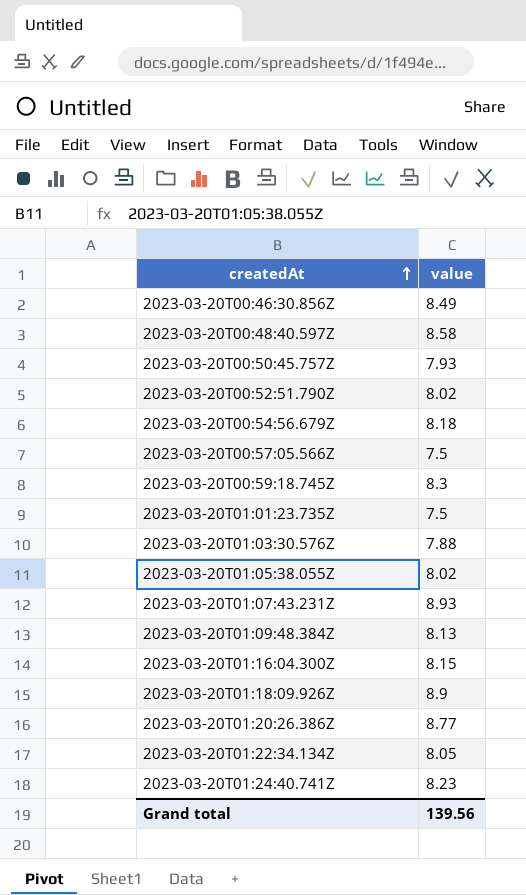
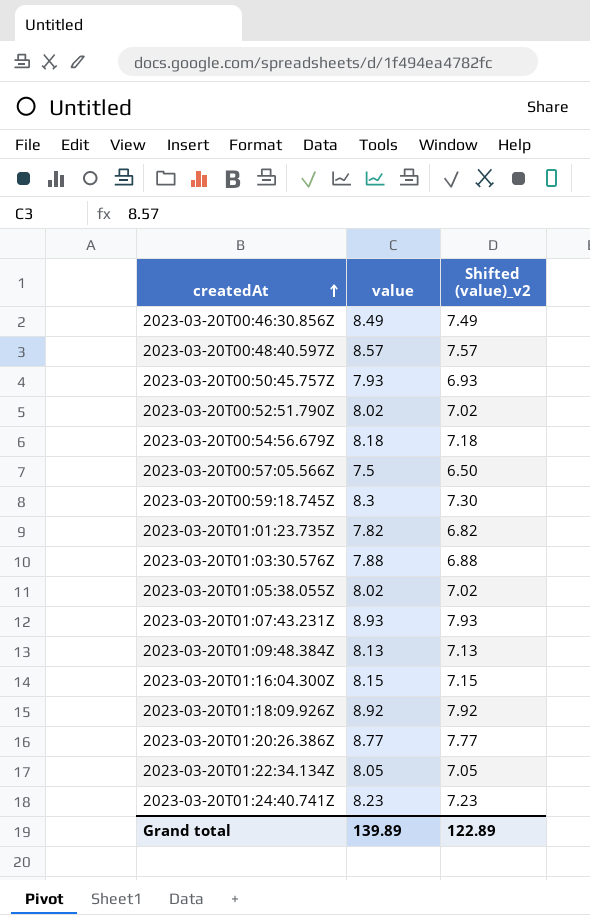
column Shifted (value)_v2 | formula: none -> [value] - 1
2023-03-20T00:48:40.597Z | value: 8.58 -> 8.57
2023-03-20T01:01:23.735Z | value: 7.5 -> 7.82
2023-03-20T01:18:09.926Z | value: 8.9 -> 8.92
Grand total | value: 139.56 -> 139.89

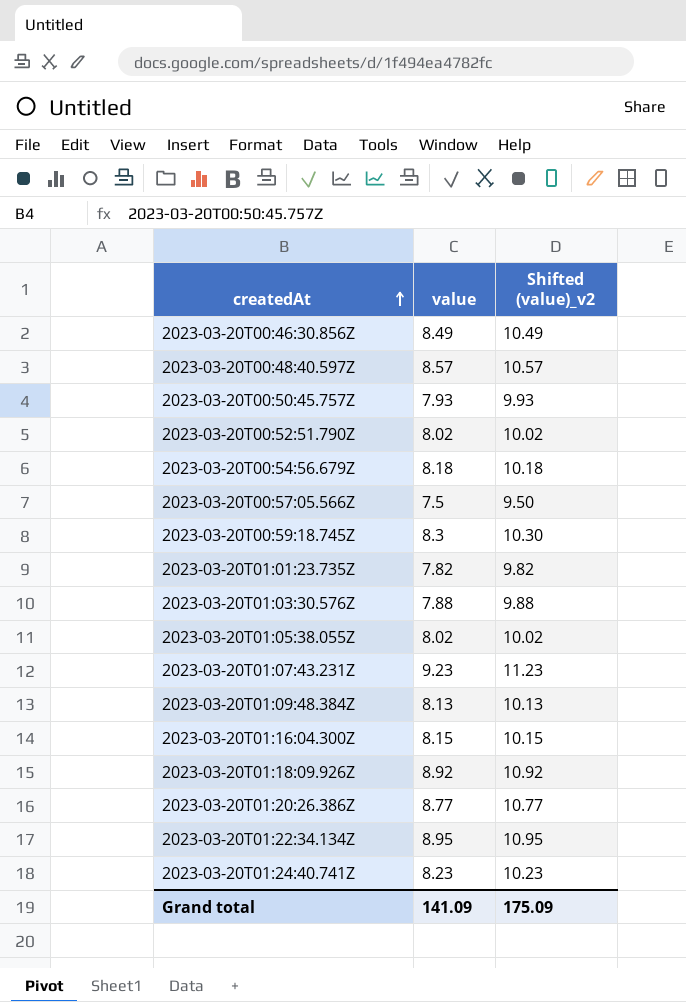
column Shifted (value)_v2 | formula: [value] - 1 -> [value] + 2
2023-03-20T01:07:43.231Z | value: 8.93 -> 9.23
2023-03-20T01:22:34.134Z | value: 8.05 -> 8.95
Grand total | value: 139.89 -> 141.09
Grand total | Shifted (value)_v2: 122.89 -> 175.09

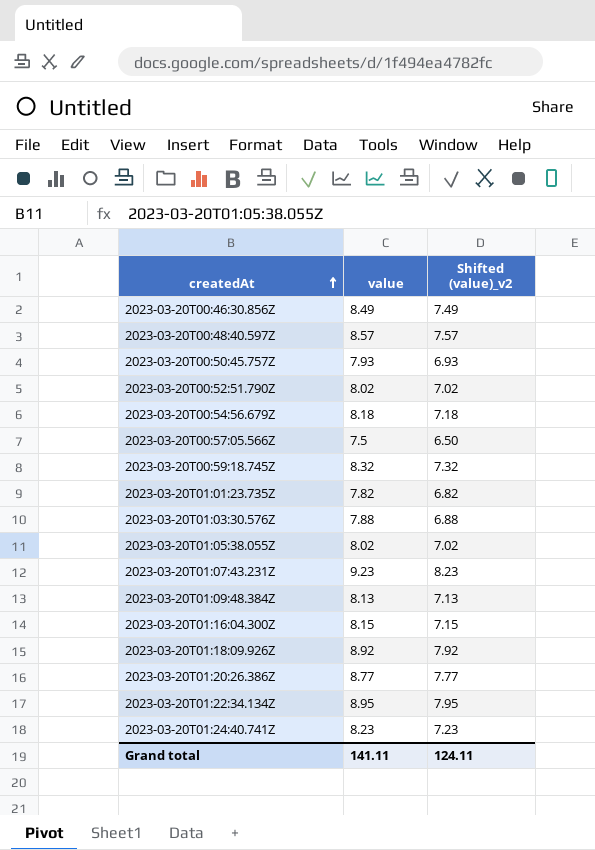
column Shifted (value)_v2 | formula: [value] + 2 -> [value] - 1
2023-03-20T00:59:18.745Z | value: 8.3 -> 8.32
Grand total | value: 141.09 -> 141.11
Grand total | Shifted (value)_v2: 175.09 -> 124.11

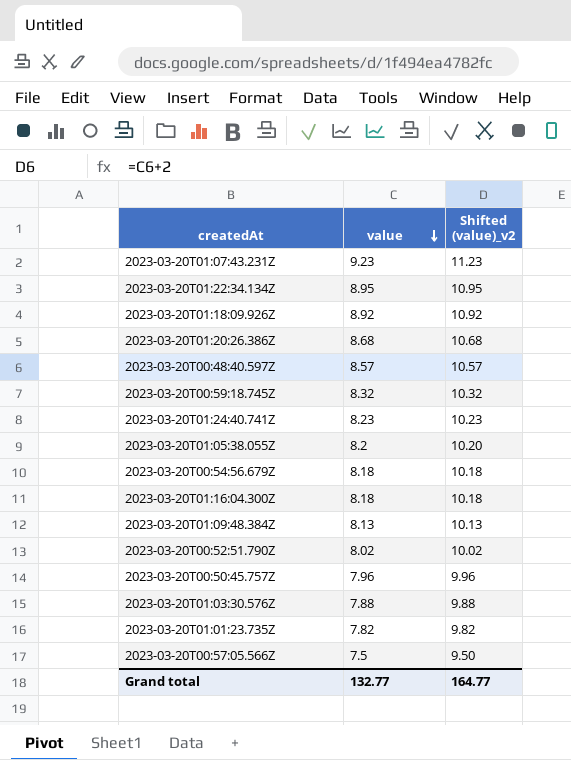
row order: createdAt ascending -> value descending
column Shifted (value)_v2 | formula: [value] - 1 -> [value] + 2
row 2023-03-20T00:46:30.856Z: 8.49 | 7.49 -> none
2023-03-20T01:20:26.386Z | value: 8.77 -> 8.68
2023-03-20T01:05:38.055Z | value: 8.02 -> 8.2
2023-03-20T01:16:04.300Z | value: 8.15 -> 8.18
2023-03-20T00:50:45.757Z | value: 7.93 -> 7.96
Grand total | value: 141.11 -> 132.77
Grand total | Shifted (value)_v2: 124.11 -> 164.77

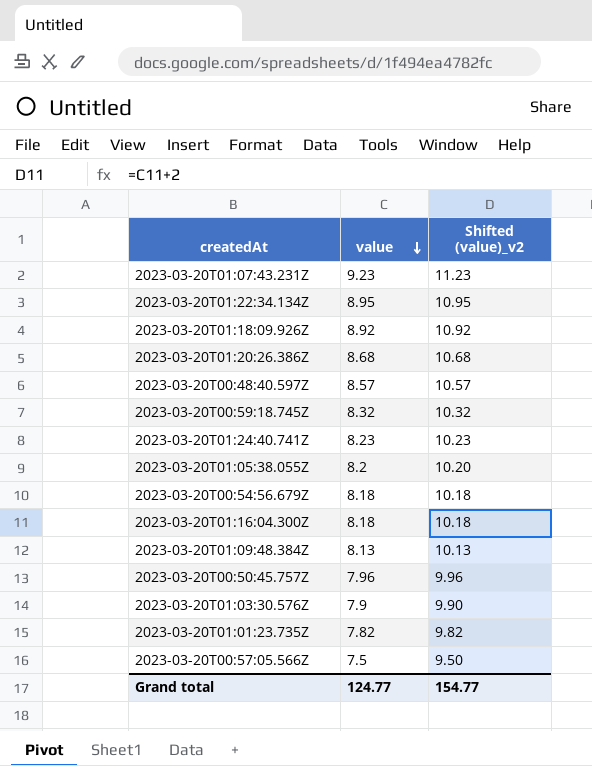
row 2023-03-20T00:52:51.790Z: 8.02 | 10.02 -> none
2023-03-20T01:03:30.576Z | value: 7.88 -> 7.9
2023-03-20T01:03:30.576Z | Shifted (value)_v2: 9.88 -> 9.90
Grand total | value: 132.77 -> 124.77
Grand total | Shifted (value)_v2: 164.77 -> 154.77

